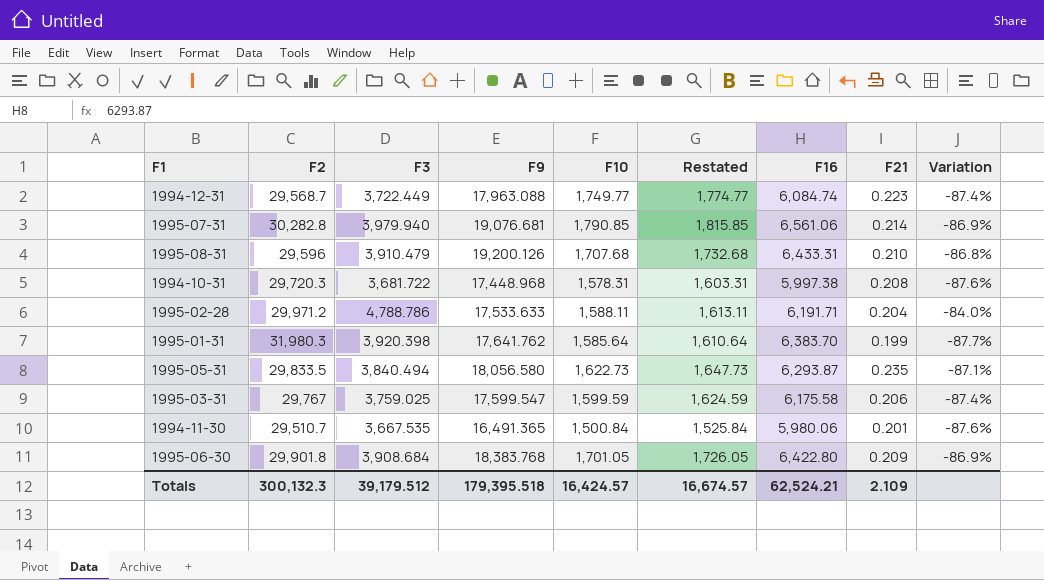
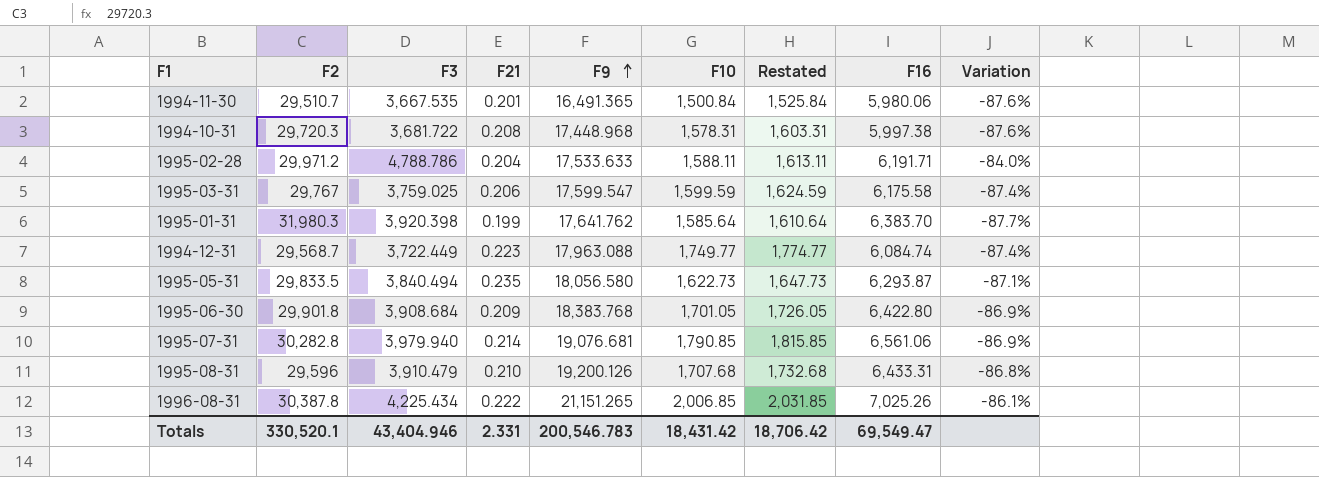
row order: none -> F9 ascending
column F21 | position: 8 -> 4
row 1996-08-31: none -> 30,387.8 | 4,225.434 | 0.222 | 21,151.265 | 2,006.85 | 2,031.85 | 7,025.26 | -86.1%
Totals | F2: 300,132.3 -> 330,520.1
Totals | F3: 39,179.512 -> 43,404.946
Totals | F21: 2.109 -> 2.331
Totals | F9: 179,395.518 -> 200,546.783
Totals | F10: 16,424.57 -> 18,431.42
Totals | Restated: 16,674.57 -> 18,706.42
Totals | F16: 62,524.21 -> 69,549.47

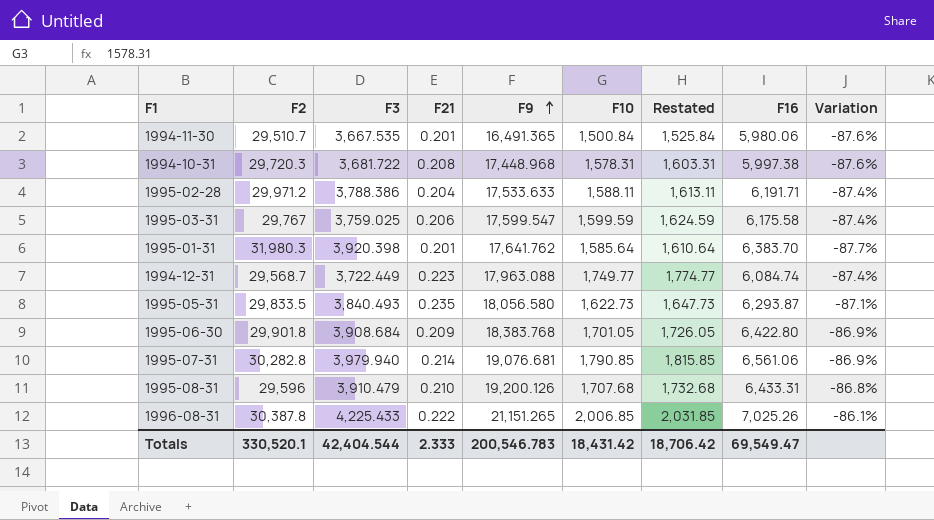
1995-02-28 | F3: 4,788.786 -> 3,788.386
1995-02-28 | Variation: -84.0% -> -87.4%
1995-01-31 | F21: 0.199 -> 0.201
1995-05-31 | F3: 3,840.494 -> 3,840.493
1996-08-31 | F3: 4,225.434 -> 4,225.433
Totals | F3: 43,404.946 -> 42,404.544
Totals | F21: 2.331 -> 2.333

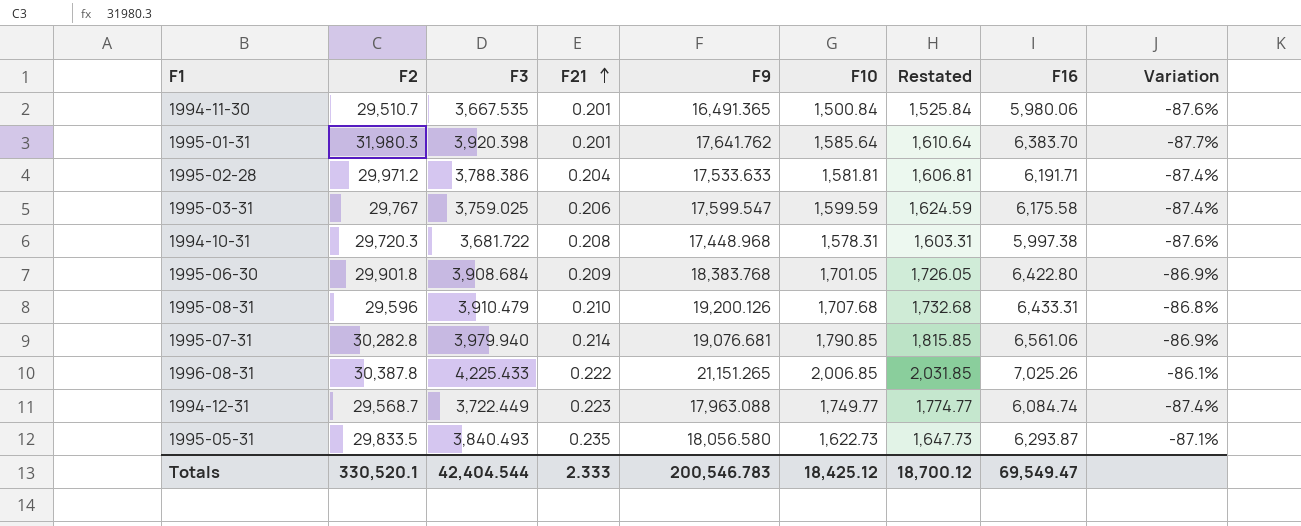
row order: F9 ascending -> F21 ascending
1995-02-28 | F10: 1,588.11 -> 1,581.81
1995-02-28 | Restated: 1,613.11 -> 1,606.81
Totals | F10: 18,431.42 -> 18,425.12
Totals | Restated: 18,706.42 -> 18,700.12

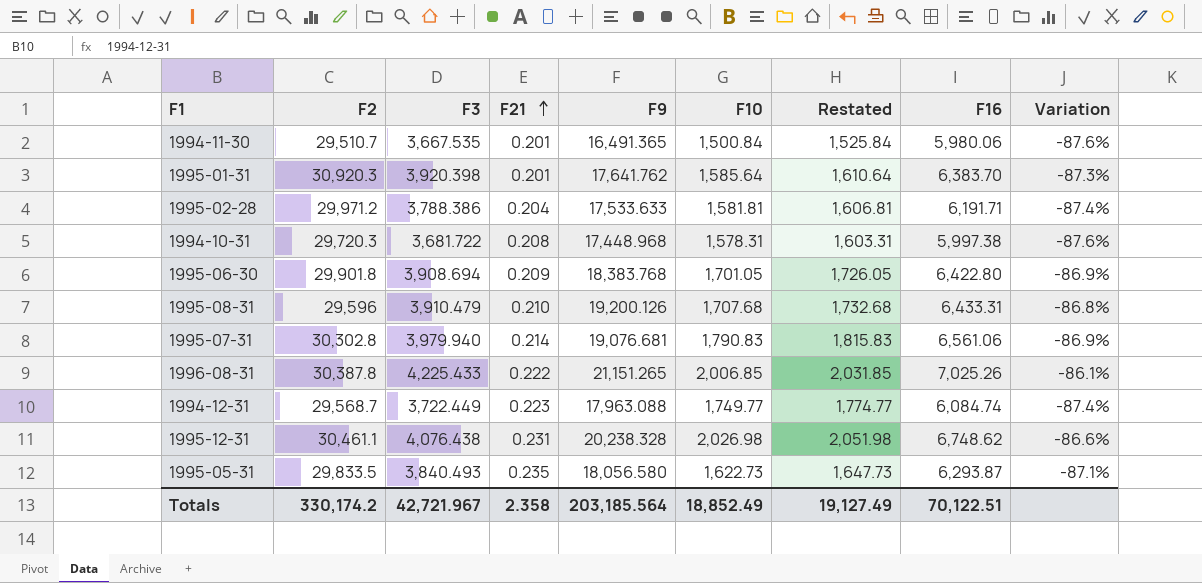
row 1995-03-31: 29,767 | 3,759.025 | 0.206 | 17,599.547 | 1,599.59 | 1,624.59 | 6,175.58 | -87.4% -> none
1995-01-31 | F2: 31,980.3 -> 30,920.3
1995-01-31 | Variation: -87.7% -> -87.3%
1995-06-30 | F3: 3,908.684 -> 3,908.694
1995-07-31 | F2: 30,282.8 -> 30,302.8
1995-07-31 | F10: 1,790.85 -> 1,790.83
1995-07-31 | Restated: 1,815.85 -> 1,815.83
row 1995-12-31: none -> 30,461.1 | 4,076.438 | 0.231 | 20,238.328 | 2,026.98 | 2,051.98 | 6,748.62 | -86.6%
Totals | F2: 330,520.1 -> 330,174.2
Totals | F3: 42,404.544 -> 42,721.967
Totals | F21: 2.333 -> 2.358
Totals | F9: 200,546.783 -> 203,185.564
Totals | F10: 18,425.12 -> 18,852.49
Totals | Restated: 18,700.12 -> 19,127.49
Totals | F16: 69,549.47 -> 70,122.51

